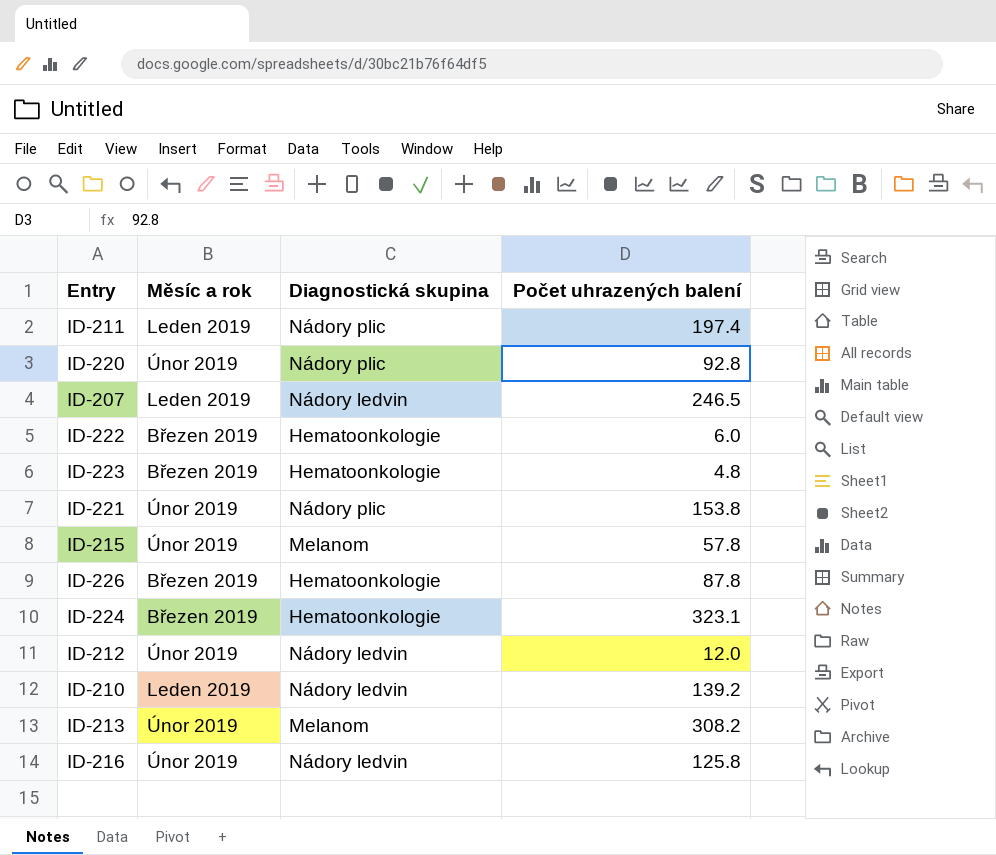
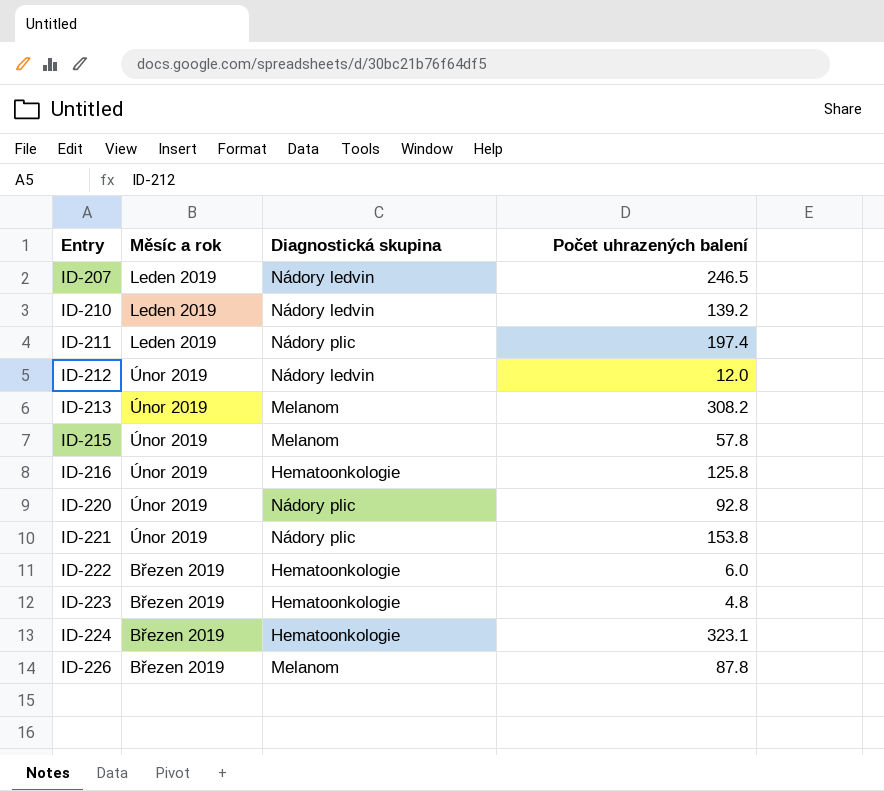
row order: none -> Entry ascending
ID-216 | Diagnostická skupina: Nádory ledvin -> Hematoonkologie
ID-226 | Diagnostická skupina: Hematoonkologie -> Melanom

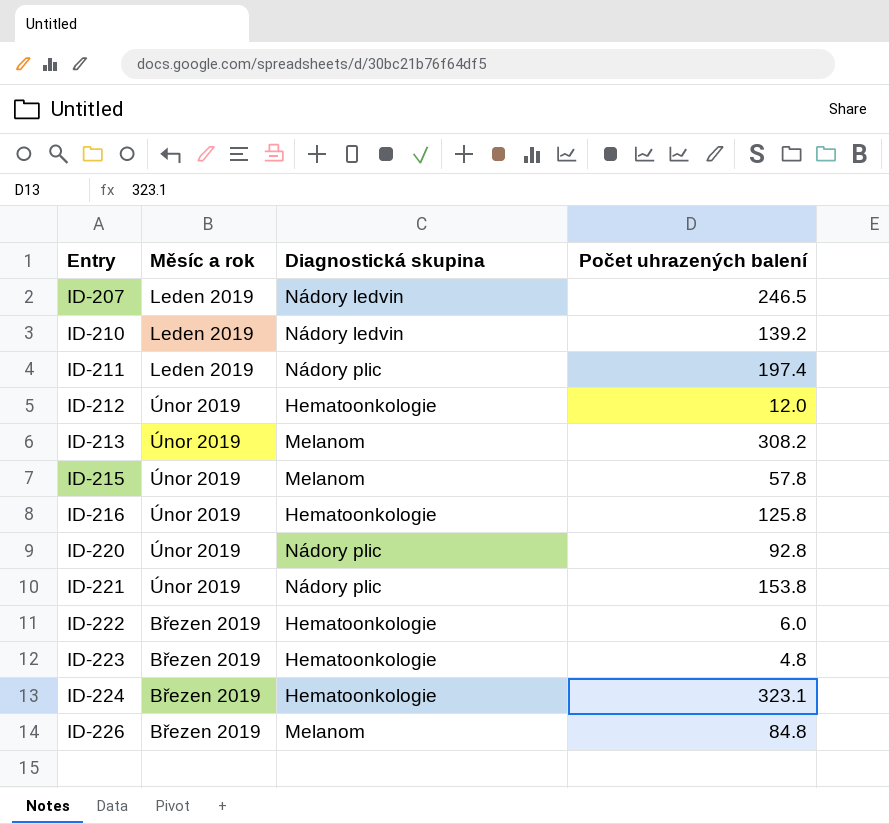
ID-212 | Diagnostická skupina: Nádory ledvin -> Hematoonkologie
ID-226 | Počet uhrazených balení: 87.8 -> 84.8

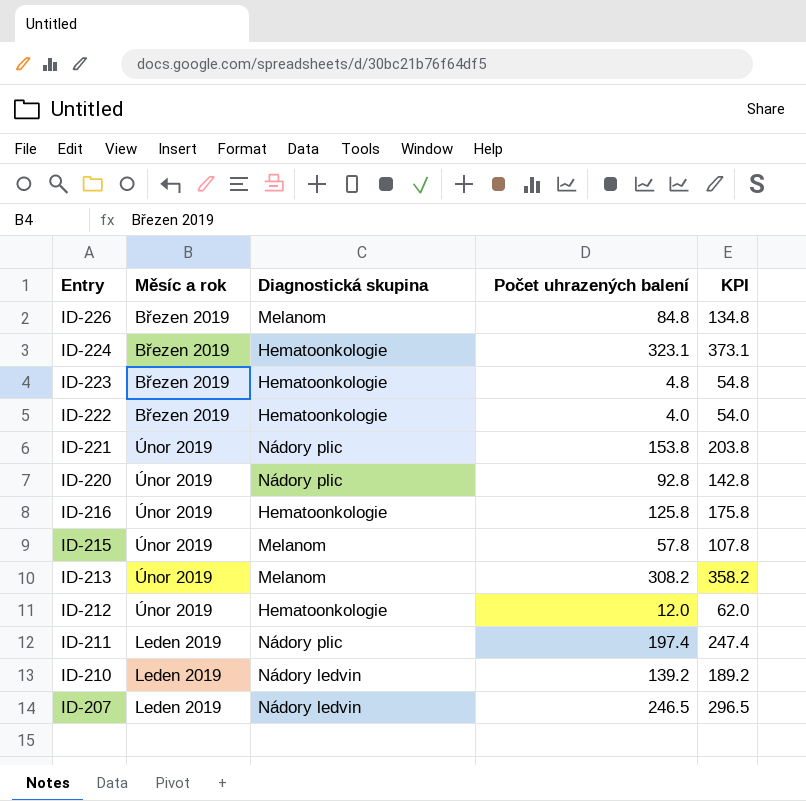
row order: Entry ascending -> Entry descending
column KPI | formula: none -> [Počet uhrazených balení] + 50
ID-222 | Počet uhrazených balení: 6.0 -> 4.0

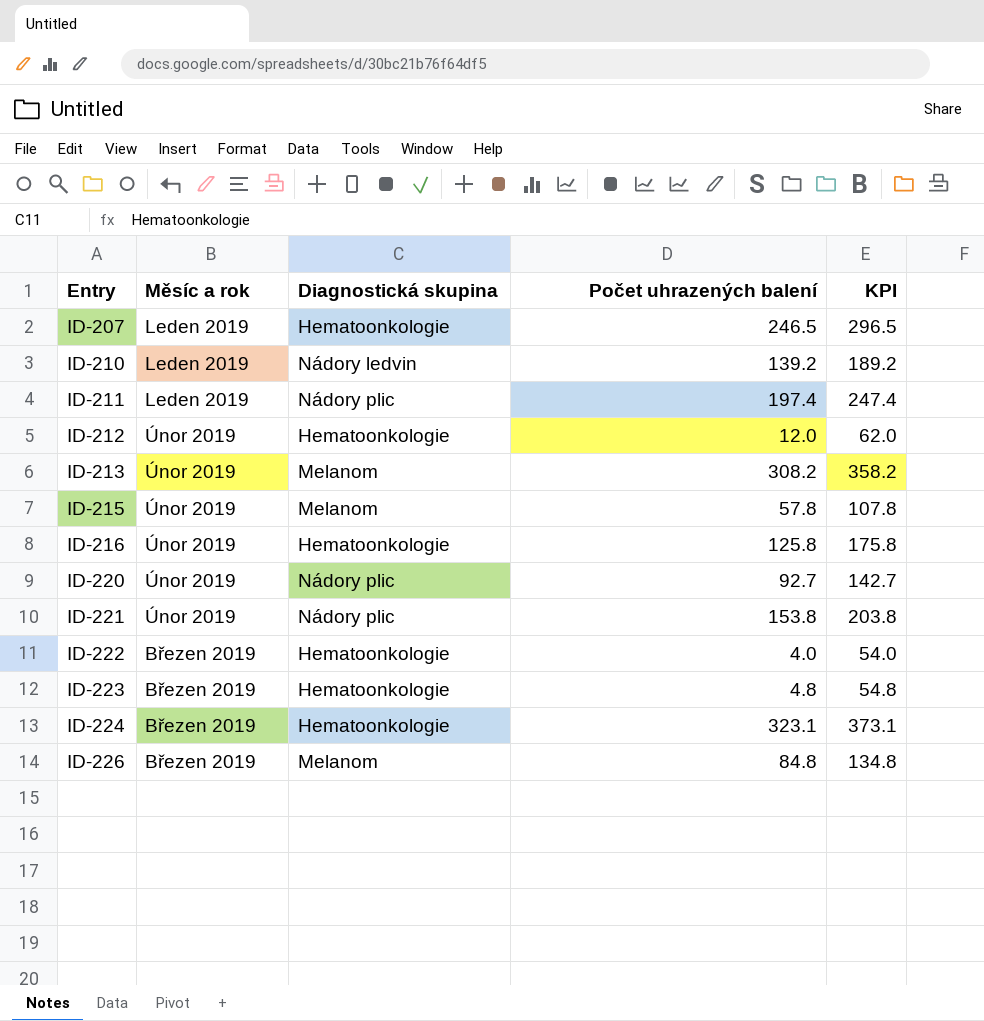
row order: Entry descending -> Entry ascending
ID-207 | Diagnostická skupina: Nádory ledvin -> Hematoonkologie
ID-220 | Počet uhrazených balení: 92.8 -> 92.7
ID-220 | KPI: 142.8 -> 142.7

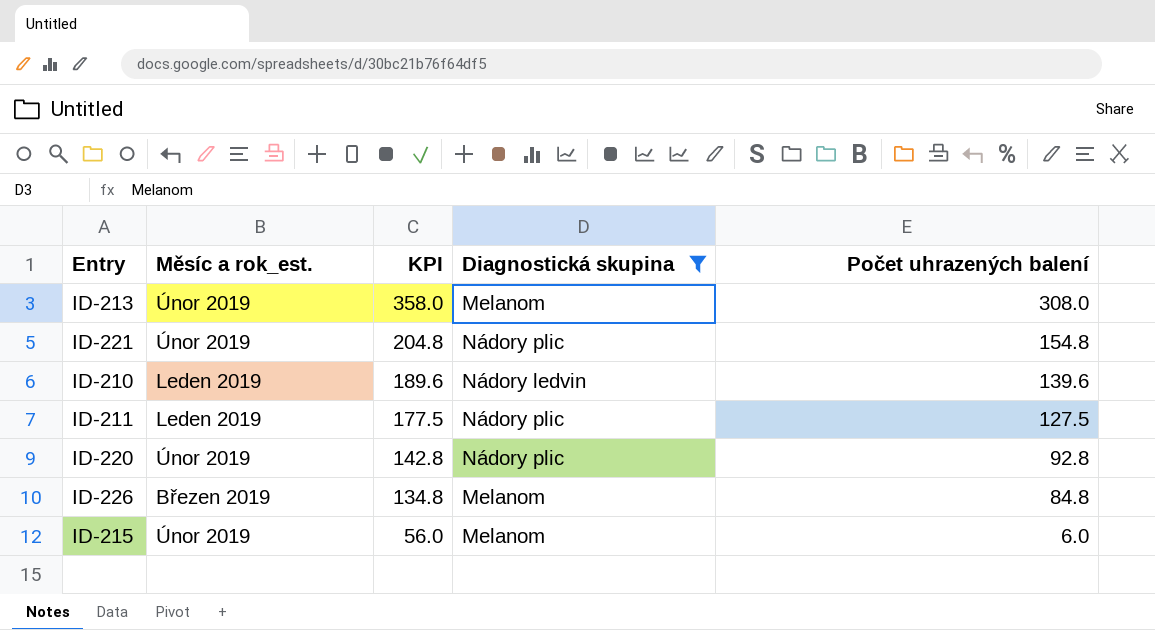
filter: none -> Diagnostická skupina != Hematoonkologie
row order: Entry ascending -> KPI descending
column name: Měsíc a rok -> Měsíc a rok_est.
column KPI | position: 5 -> 3
ID-213 | KPI: 358.2 -> 358.0
ID-213 | Počet uhrazených balení: 308.2 -> 308.0
ID-221 | KPI: 203.8 -> 204.8
ID-221 | Počet uhrazených balení: 153.8 -> 154.8
ID-210 | KPI: 189.2 -> 189.6
ID-210 | Počet uhrazených balení: 139.2 -> 139.6
ID-211 | KPI: 247.4 -> 177.5
ID-211 | Počet uhrazených balení: 197.4 -> 127.5
ID-220 | KPI: 142.7 -> 142.8
ID-220 | Počet uhrazených balení: 92.7 -> 92.8
ID-215 | KPI: 107.8 -> 56.0
ID-215 | Počet uhrazených balení: 57.8 -> 6.0

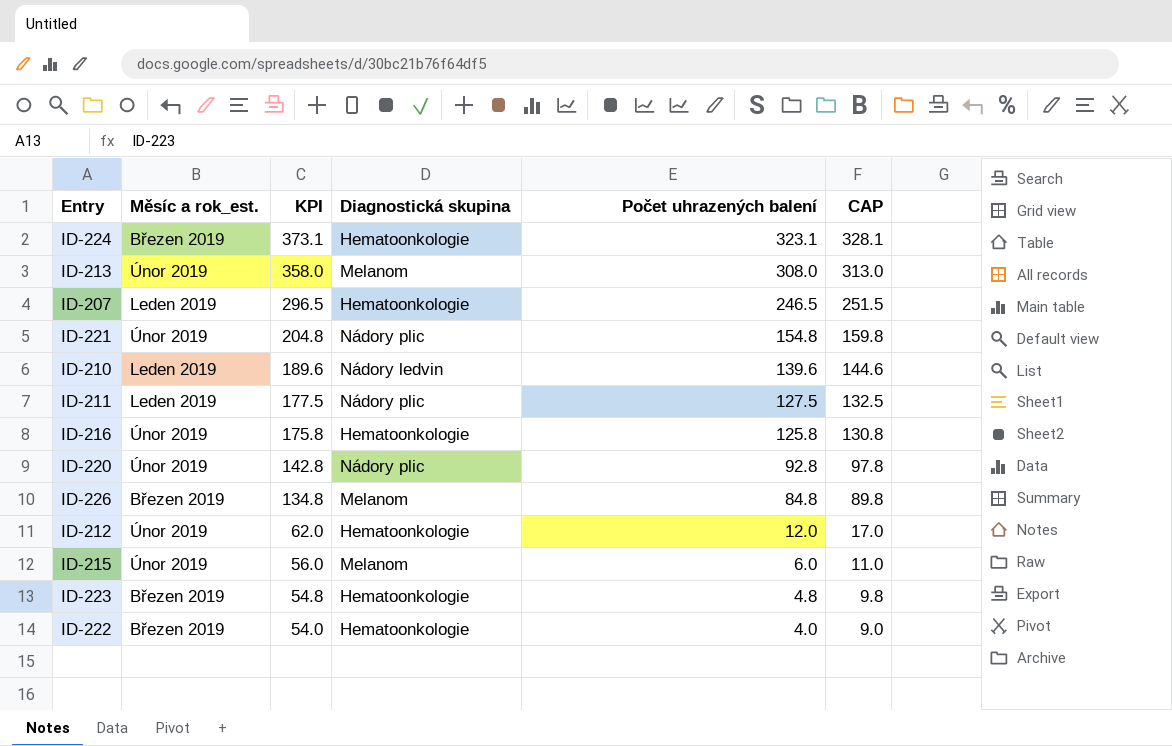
filter: Diagnostická skupina != Hematoonkologie -> none
column CAP | formula: none -> [Počet uhrazených balení] + 5

